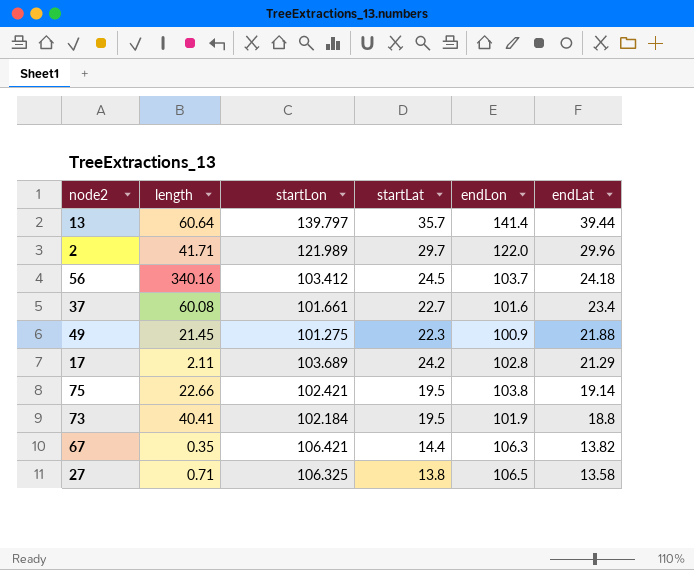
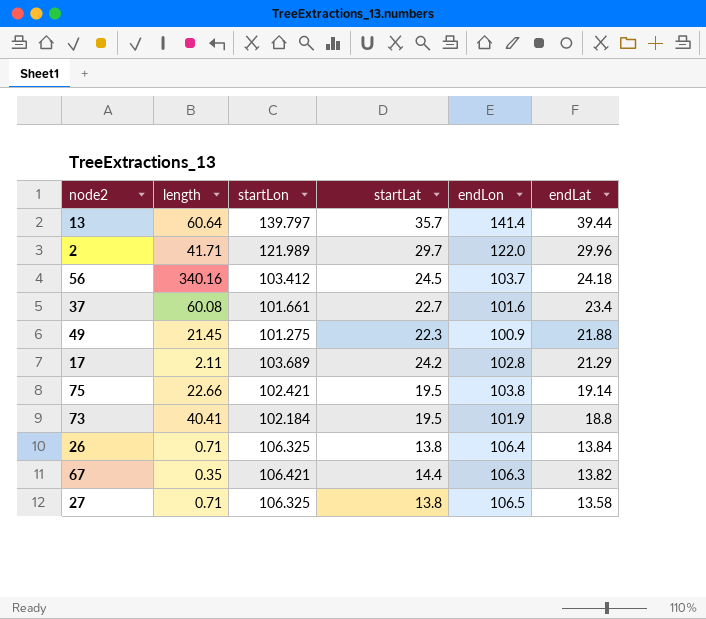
row 26: none -> 0.71 | 106.325 | 13.8 | 106.4 | 13.84

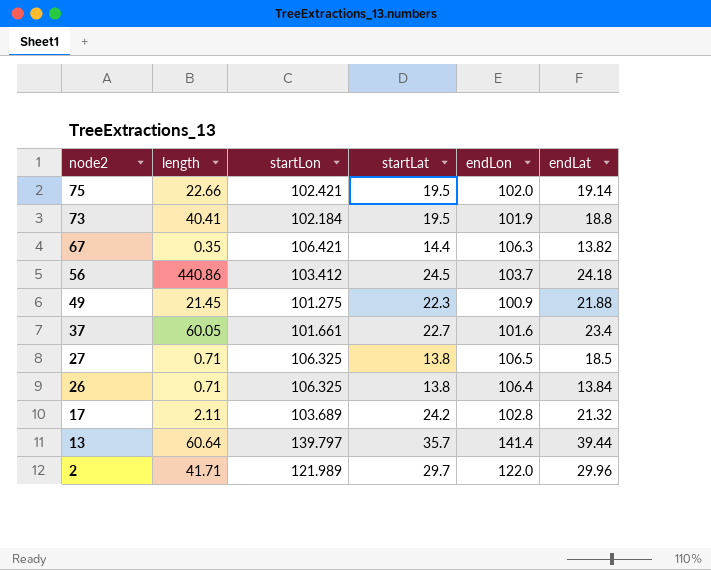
row order: endLat descending -> node2 descending
75 | endLon: 103.8 -> 102.0
56 | length: 340.16 -> 440.86
37 | length: 60.08 -> 60.05
27 | endLat: 13.58 -> 18.5
17 | endLat: 21.29 -> 21.32

